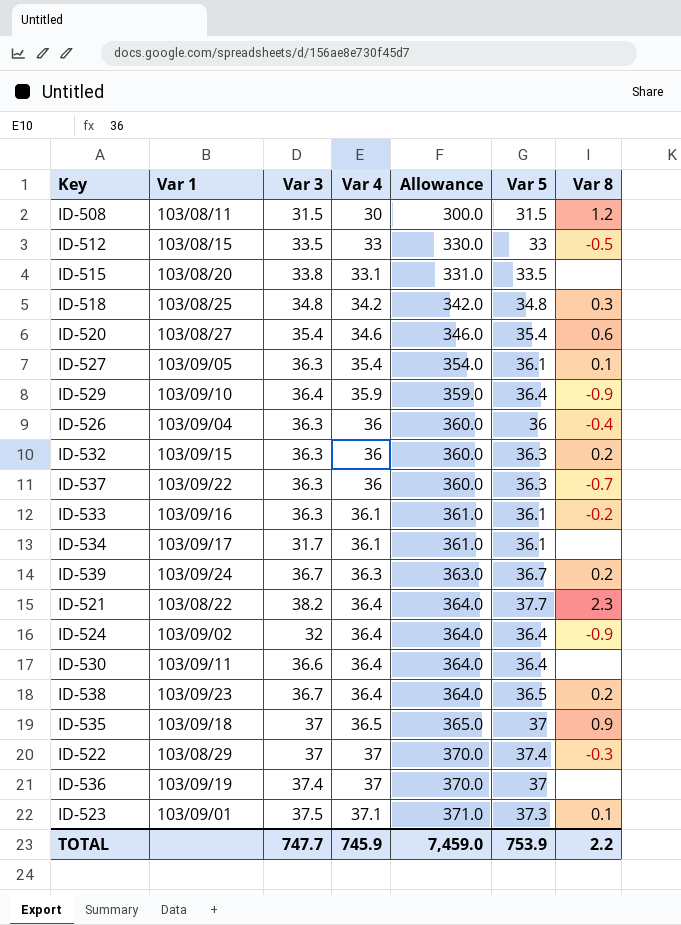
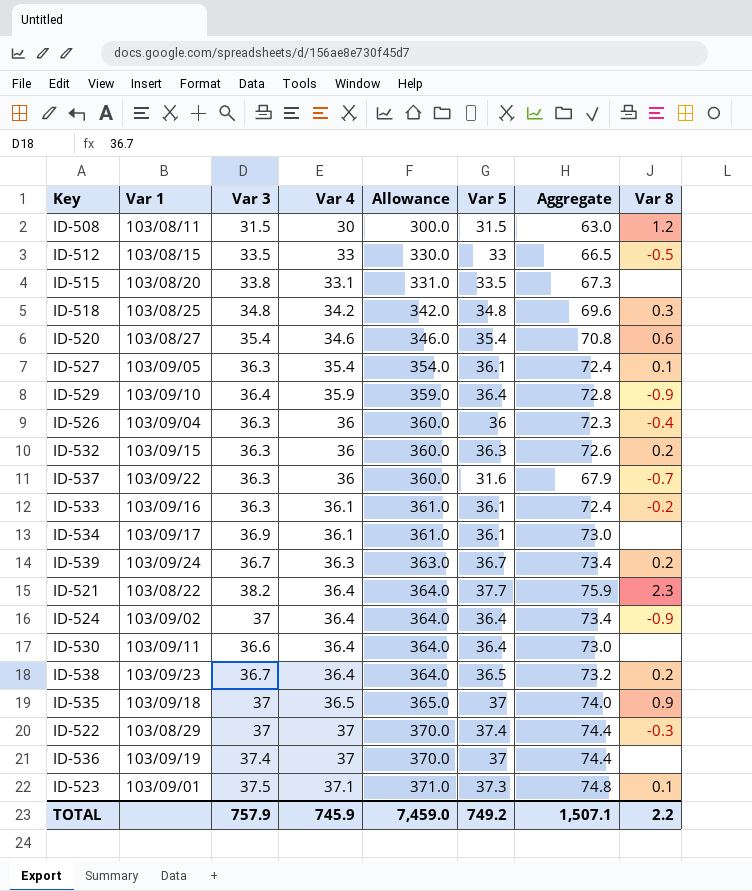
column Aggregate | formula: none -> [Var 3] + [Var 5]
ID-537 | Var 5: 36.3 -> 31.6
ID-534 | Var 3: 31.7 -> 36.9
ID-524 | Var 3: 32 -> 37
TOTAL | Var 3: 747.7 -> 757.9
TOTAL | Var 5: 753.9 -> 749.2

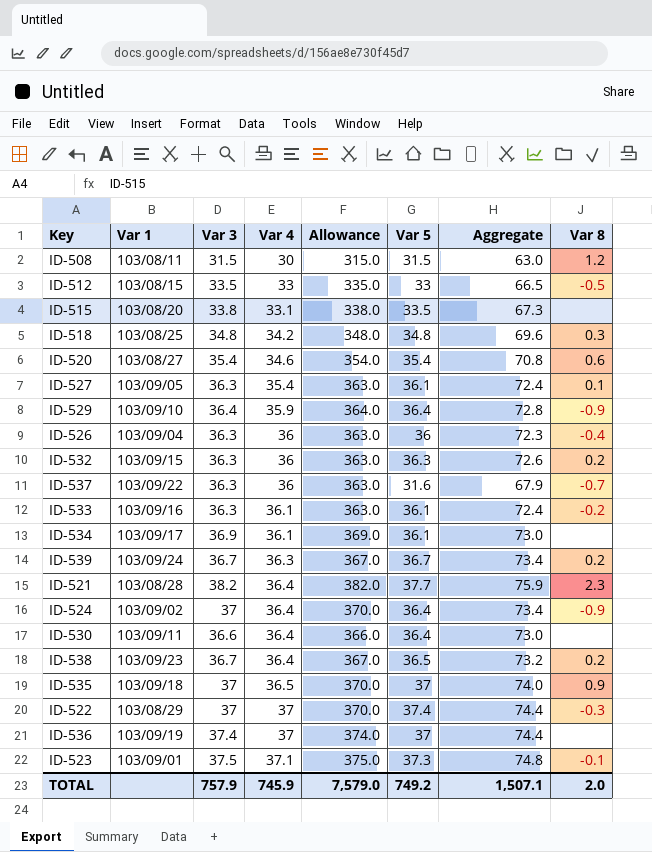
column Allowance | formula: [Var 4] * 10 -> [Var 3] * 10
ID-521 | Var 1: 103/08/22 -> 103/08/28
ID-523 | Var 8: 0.1 -> -0.1
TOTAL | Allowance: 7,459.0 -> 7,579.0
TOTAL | Var 8: 2.2 -> 2.0

